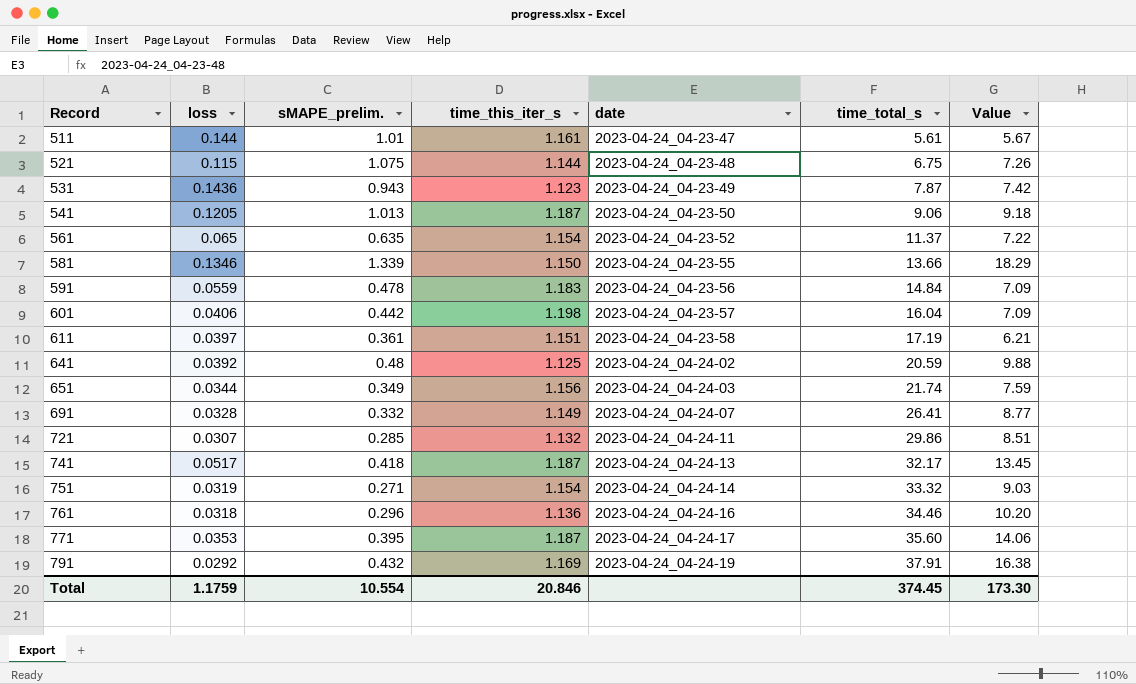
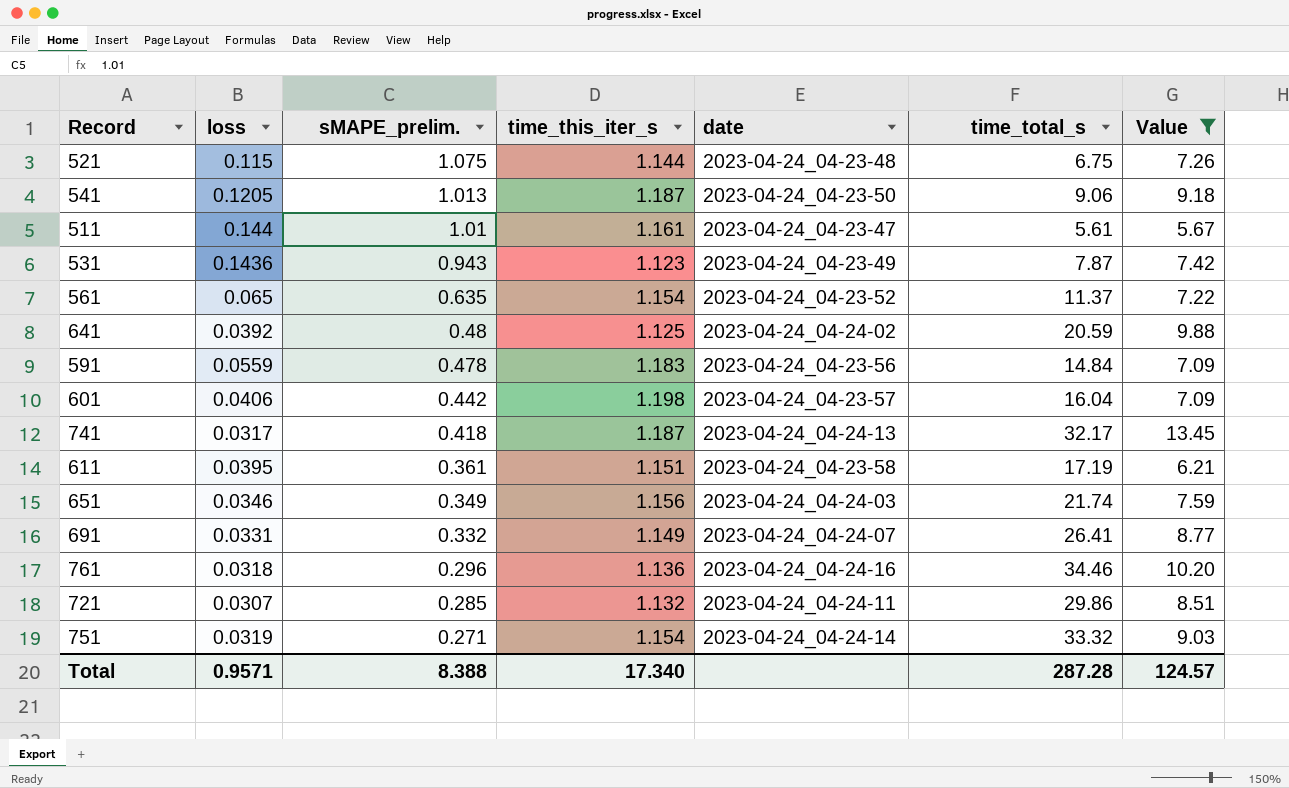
filter: none -> Value <= 13.45
row order: Record ascending -> sMAPE_prelim. descending
741 | loss: 0.0517 -> 0.0317
611 | loss: 0.0397 -> 0.0395
651 | loss: 0.0344 -> 0.0346
691 | loss: 0.0328 -> 0.0331
Total | loss: 1.1759 -> 0.9571
Total | sMAPE_prelim.: 10.554 -> 8.388
Total | time_this_iter_s: 20.846 -> 17.340
Total | time_total_s: 374.45 -> 287.28
Total | Value: 173.30 -> 124.57

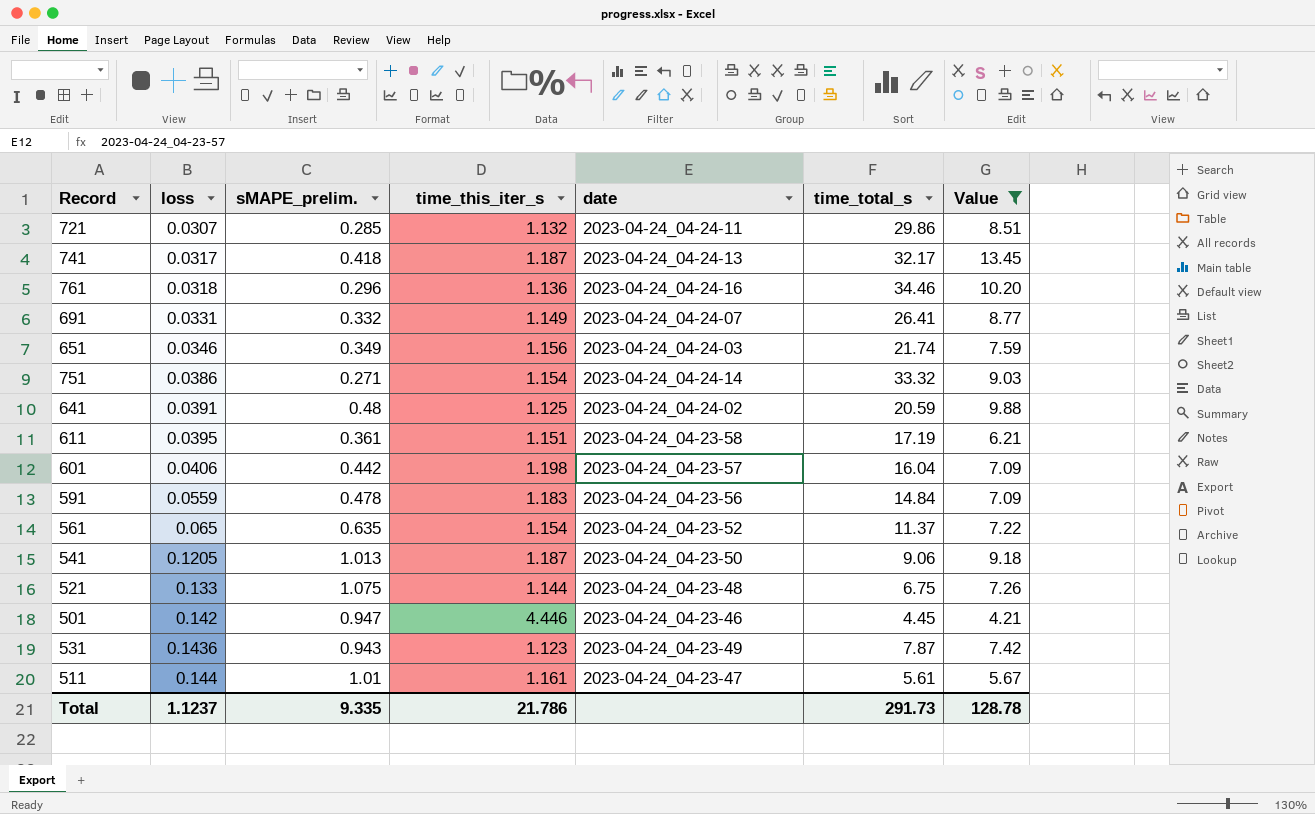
row order: sMAPE_prelim. descending -> loss ascending
751 | loss: 0.0319 -> 0.0386
641 | loss: 0.0392 -> 0.0391
521 | loss: 0.115 -> 0.133
row 501: none -> 0.142 | 0.947 | 4.446 | 2023-04-24_04-23-46 | 4.45 | 4.21
Total | loss: 0.9571 -> 1.1237
Total | sMAPE_prelim.: 8.388 -> 9.335
Total | time_this_iter_s: 17.340 -> 21.786
Total | time_total_s: 287.28 -> 291.73
Total | Value: 124.57 -> 128.78

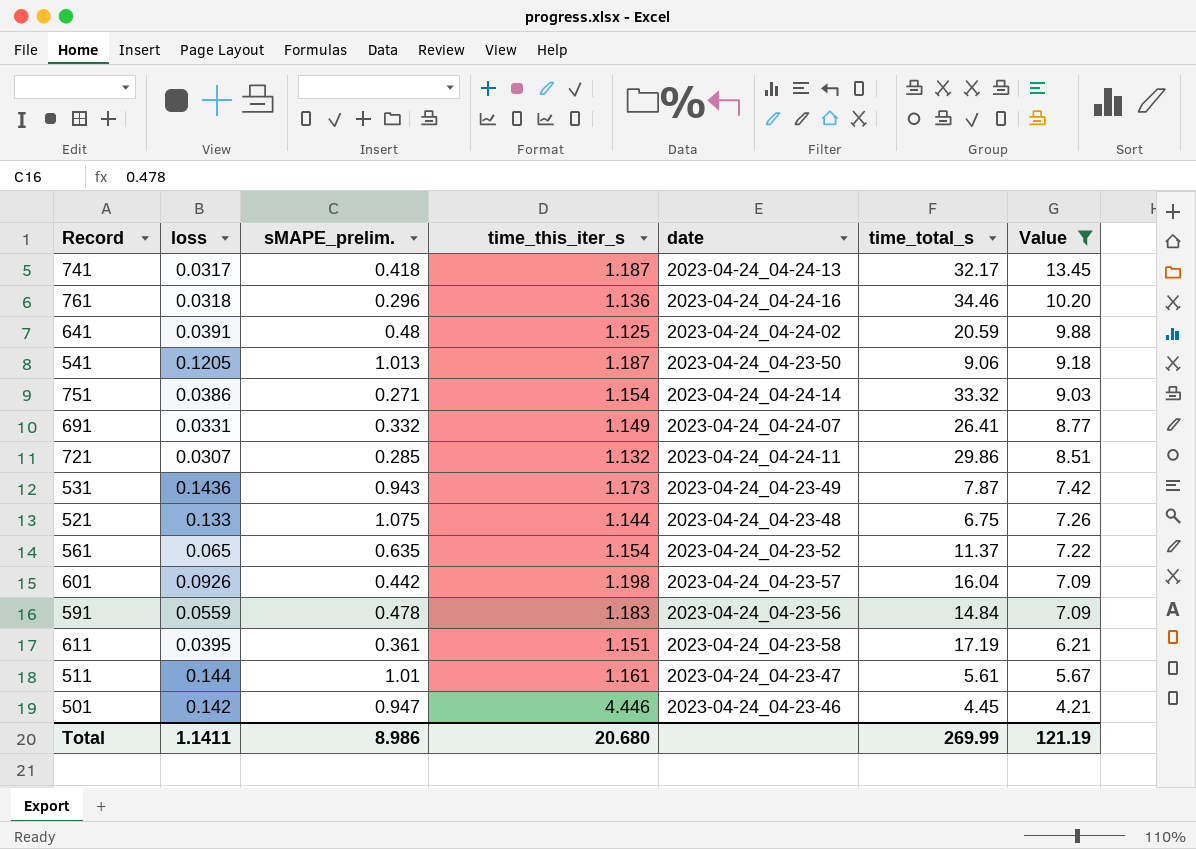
row order: loss ascending -> Value descending
row 651: 0.0346 | 0.349 | 1.156 | 2023-04-24_04-24-03 | 21.74 | 7.59 -> none
531 | time_this_iter_s: 1.123 -> 1.173
601 | loss: 0.0406 -> 0.0926
Total | loss: 1.1237 -> 1.1411
Total | sMAPE_prelim.: 9.335 -> 8.986
Total | time_this_iter_s: 21.786 -> 20.680
Total | time_total_s: 291.73 -> 269.99
Total | Value: 128.78 -> 121.19

